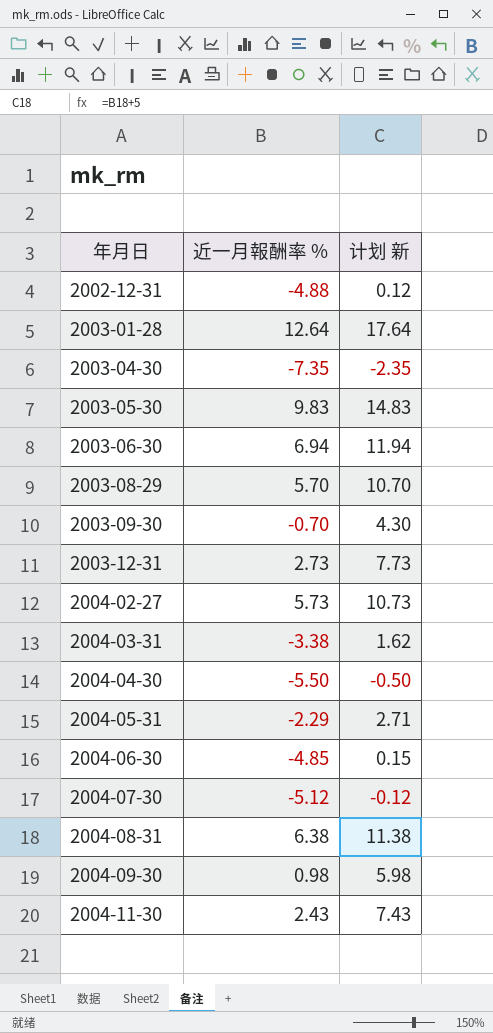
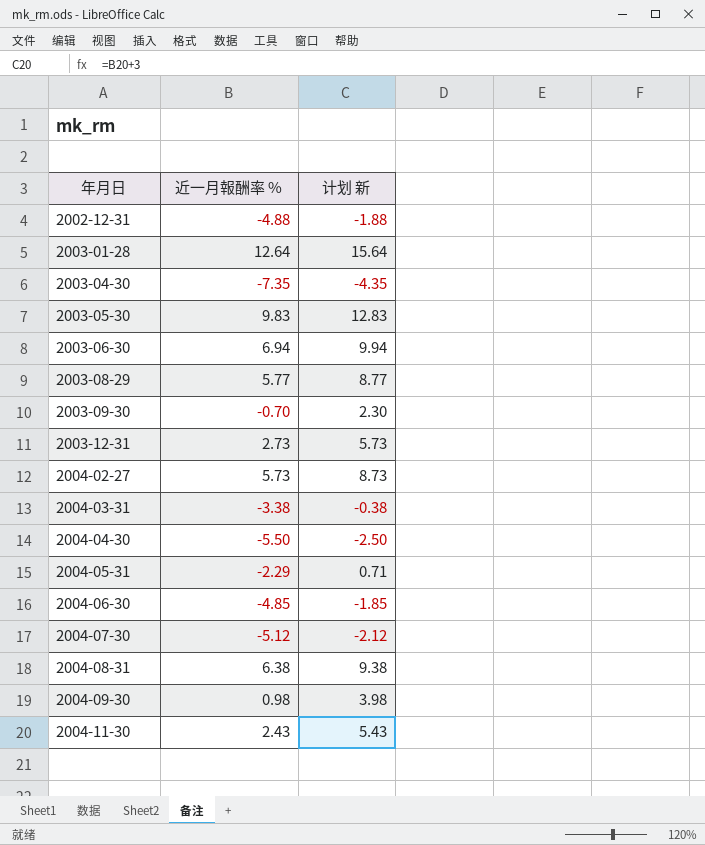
column 计划 新 | formula: [近一月報酬率 %] + 5 -> [近一月報酬率 %] + 3
2003-08-29 | 近一月報酬率 %: 5.70 -> 5.77

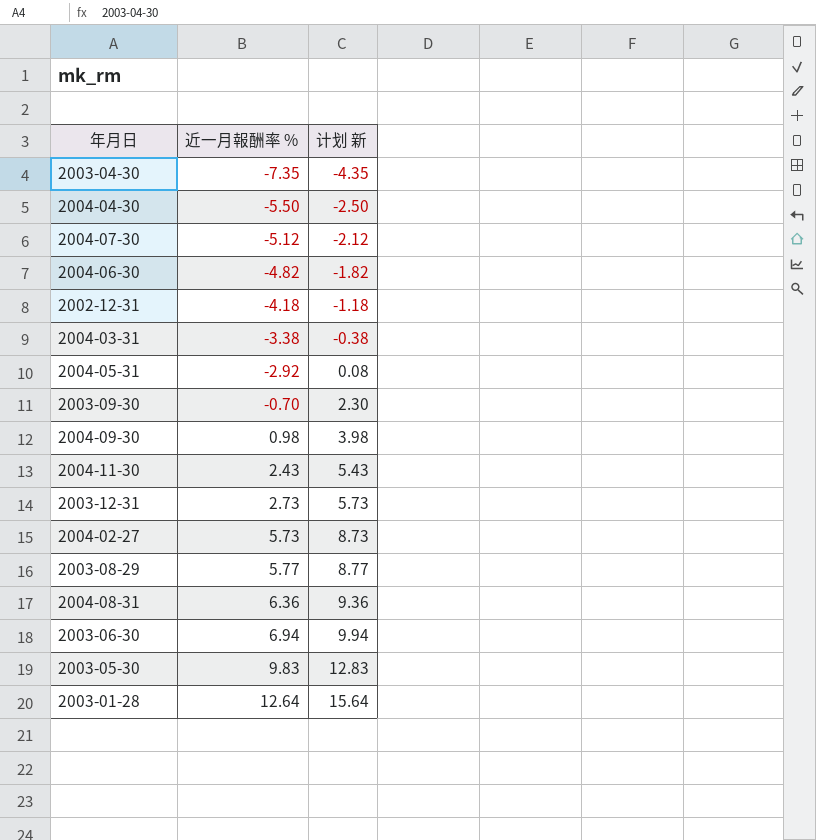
row order: 年月日 ascending -> 近一月報酬率 % ascending
2004-06-30 | 近一月報酬率 %: -4.85 -> -4.82
2004-06-30 | 计划 新: -1.85 -> -1.82
2002-12-31 | 近一月報酬率 %: -4.88 -> -4.18
2002-12-31 | 计划 新: -1.88 -> -1.18
2004-05-31 | 近一月報酬率 %: -2.29 -> -2.92
2004-05-31 | 计划 新: 0.71 -> 0.08
2004-08-31 | 近一月報酬率 %: 6.38 -> 6.36
2004-08-31 | 计划 新: 9.38 -> 9.36

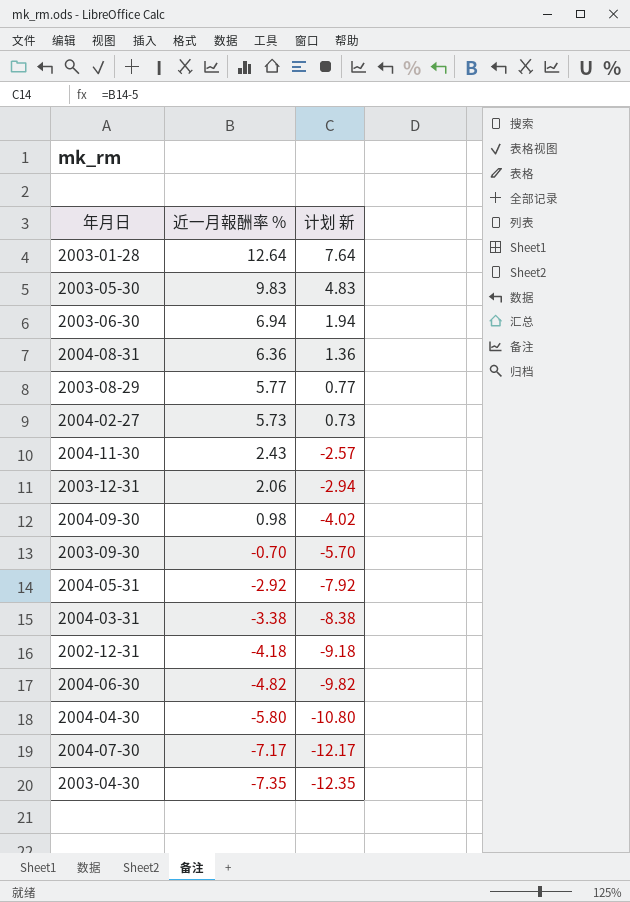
row order: 近一月報酬率 % ascending -> 近一月報酬率 % descending
column 计划 新 | formula: [近一月報酬率 %] + 3 -> [近一月報酬率 %] - 5
2003-12-31 | 近一月報酬率 %: 2.73 -> 2.06
2004-04-30 | 近一月報酬率 %: -5.50 -> -5.80
2004-07-30 | 近一月報酬率 %: -5.12 -> -7.17

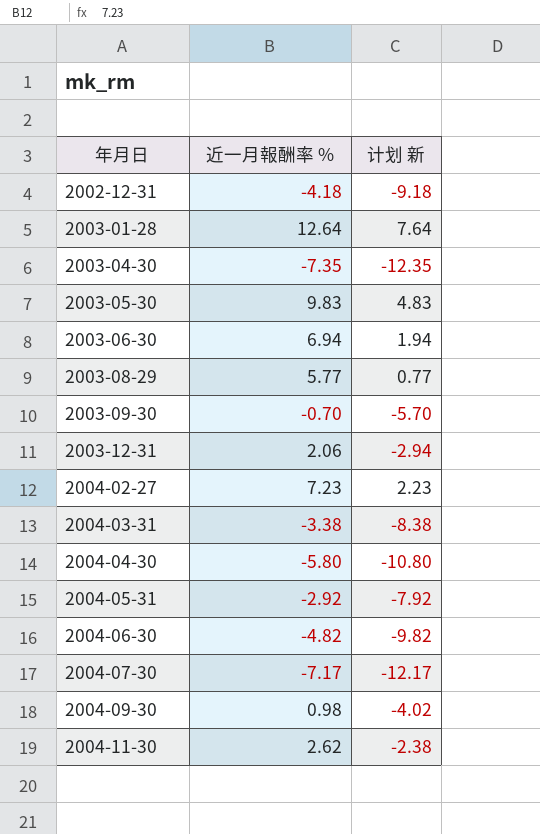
row order: 近一月報酬率 % descending -> 年月日 ascending
row 2004-08-31: 6.36 | 1.36 -> none
2004-02-27 | 近一月報酬率 %: 5.73 -> 7.23
2004-02-27 | 计划 新: 0.73 -> 2.23
2004-11-30 | 近一月報酬率 %: 2.43 -> 2.62
2004-11-30 | 计划 新: -2.57 -> -2.38

